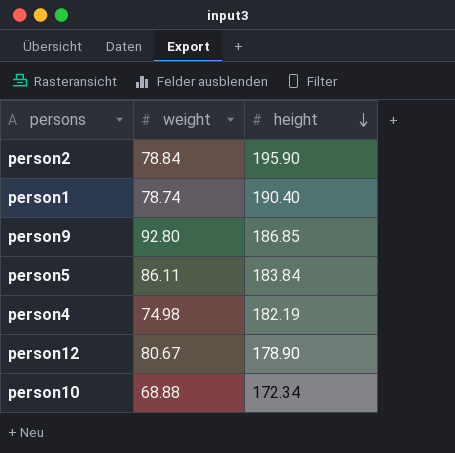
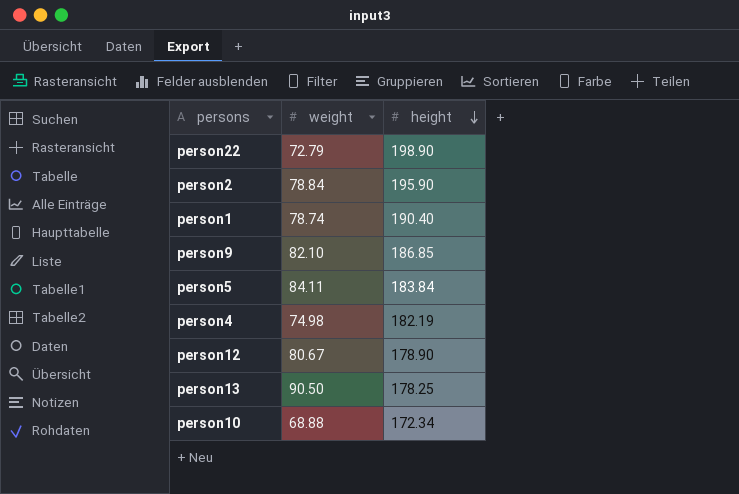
row person22: none -> 72.79 | 198.90
person9 | weight: 92.80 -> 82.10
person5 | weight: 86.11 -> 84.11
row person13: none -> 90.50 | 178.25

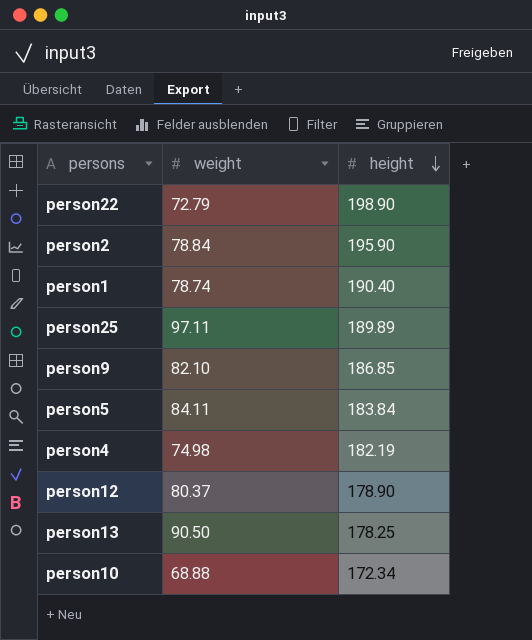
row person25: none -> 97.11 | 189.89
person12 | weight: 80.67 -> 80.37

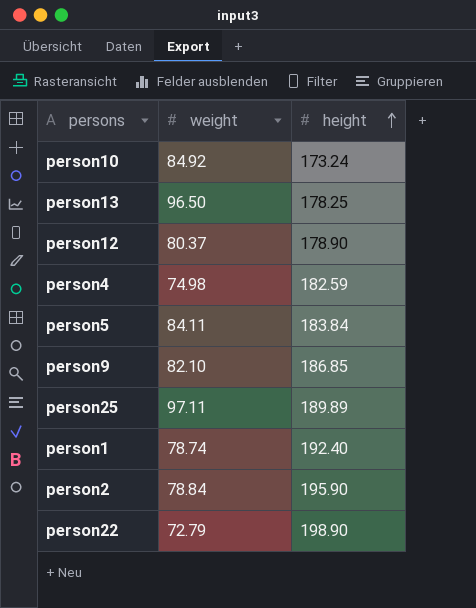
row order: height descending -> height ascending
person10 | weight: 68.88 -> 84.92
person10 | height: 172.34 -> 173.24
person13 | weight: 90.50 -> 96.50
person4 | height: 182.19 -> 182.59
person1 | height: 190.40 -> 192.40

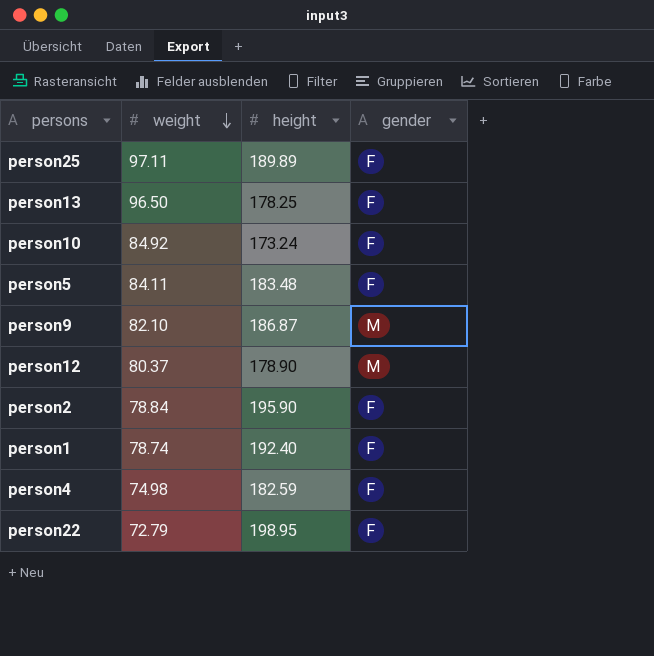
row order: height ascending -> weight descending
column gender | position: none -> 4
person5 | height: 183.84 -> 183.48
person9 | height: 186.85 -> 186.87
person22 | height: 198.90 -> 198.95

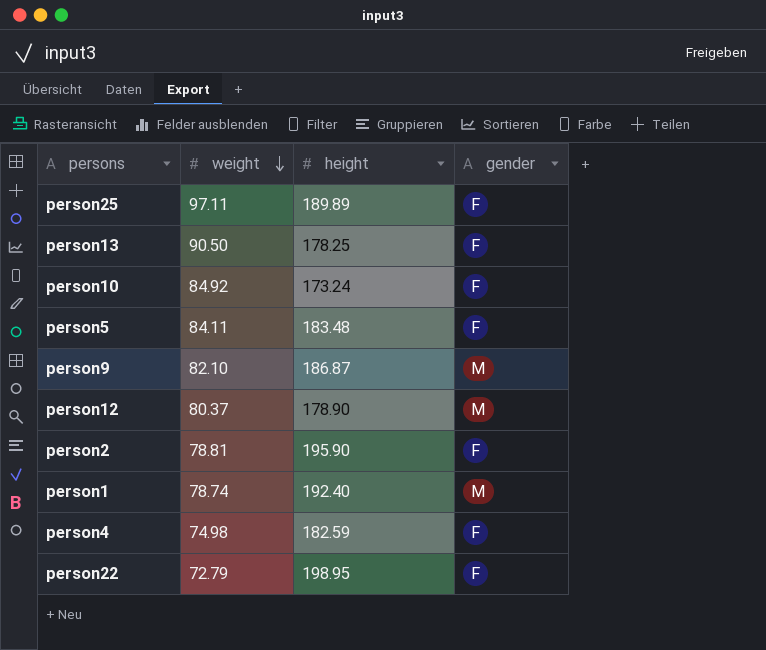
person13 | weight: 96.50 -> 90.50
person2 | weight: 78.84 -> 78.81
person1 | gender: F -> M

